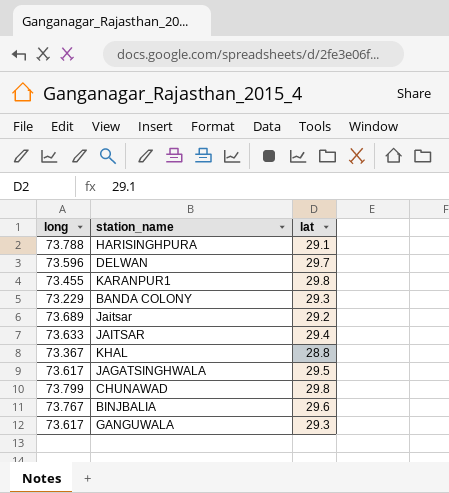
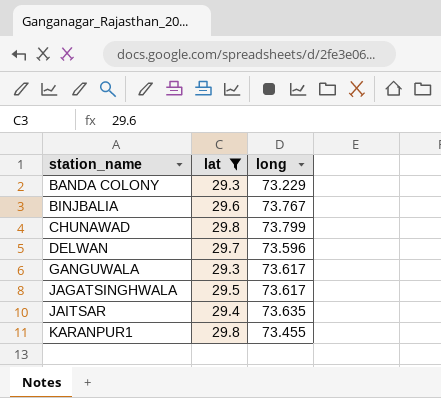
filter: none -> lat >= 29.3
row order: none -> station_name ascending
column long | position: 1 -> 3
JAITSAR | long: 73.633 -> 73.635

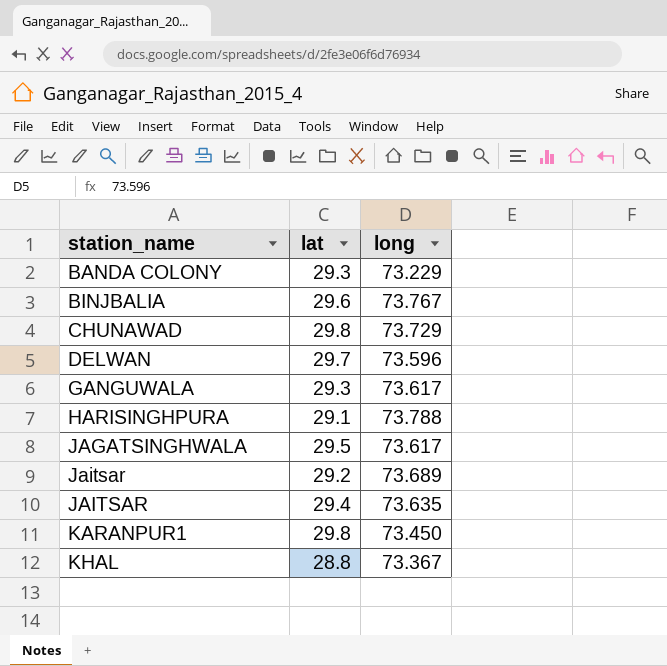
filter: lat >= 29.3 -> none
CHUNAWAD | long: 73.799 -> 73.729
KARANPUR1 | long: 73.455 -> 73.450

